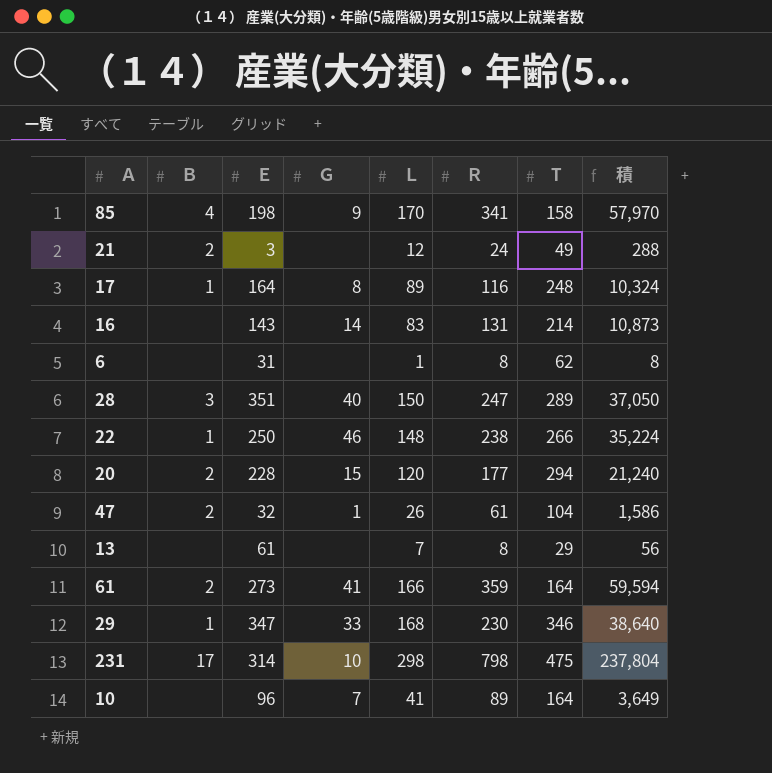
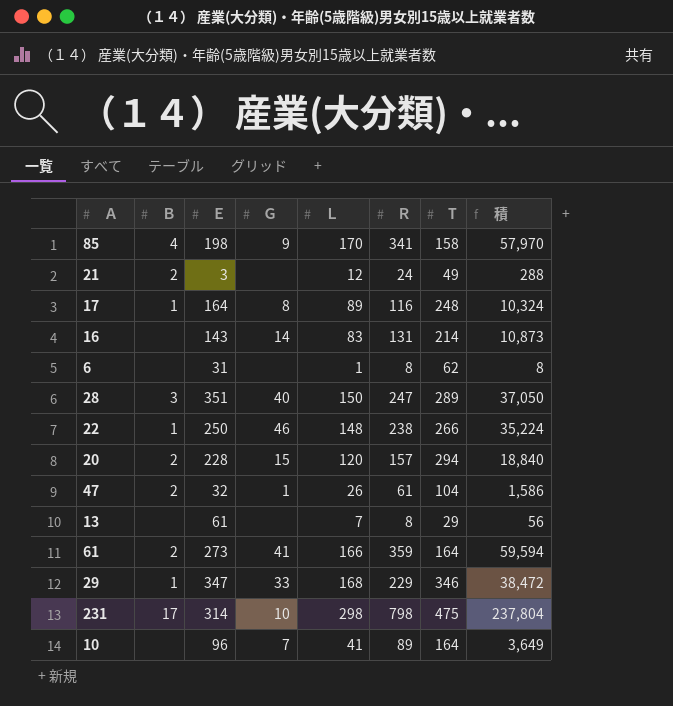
20 | Ｒ: 177 -> 157
20 | 積: 21,240 -> 18,840
29 | Ｒ: 230 -> 229
29 | 積: 38,640 -> 38,472

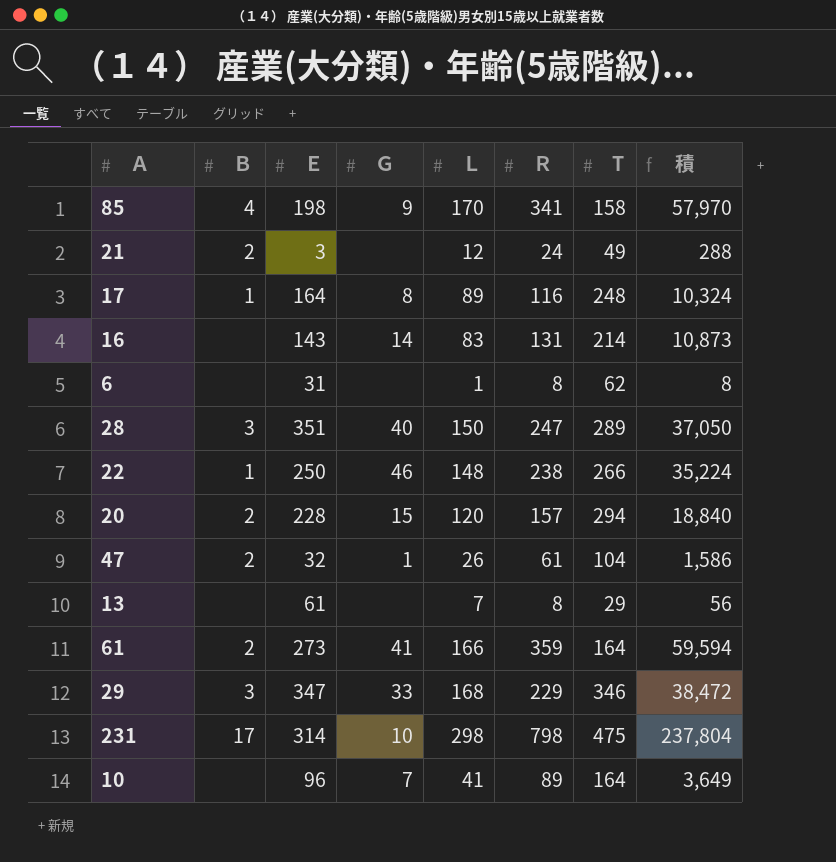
29 | Ｂ: 1 -> 3

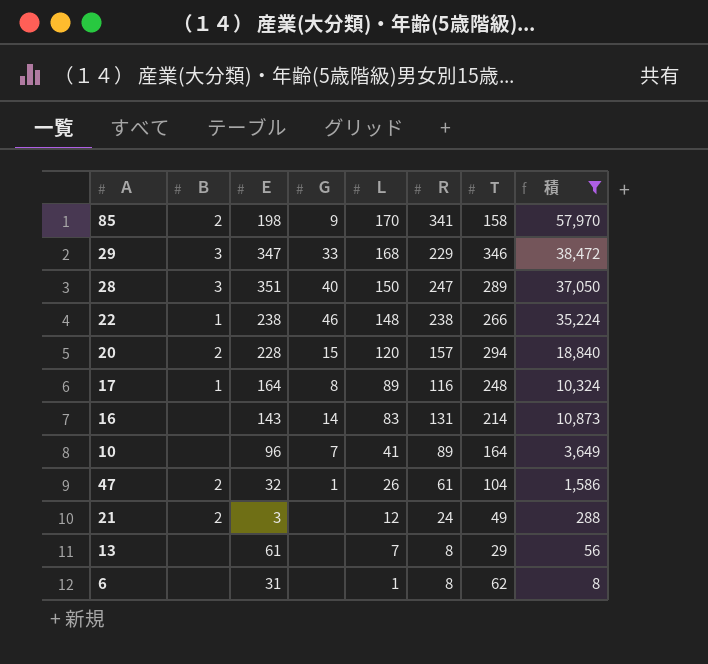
filter: none -> 積 <= 57,970
row order: none -> Ｌ descending
85 | Ｂ: 4 -> 2
22 | Ｅ: 250 -> 238

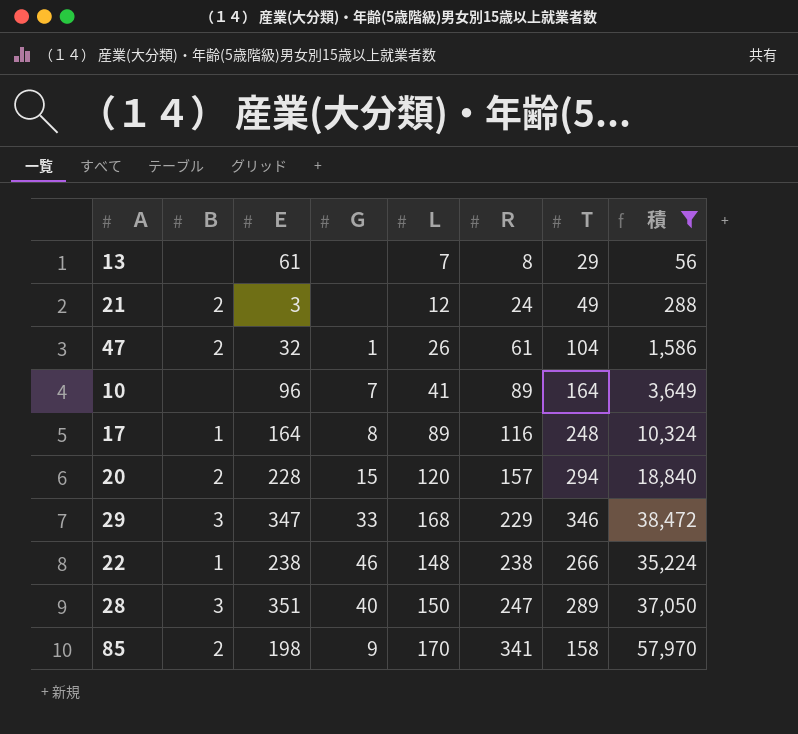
row order: Ｌ descending -> Ｒ ascending
row 16: none | 143 | 14 | 83 | 131 | 214 | 10,873 -> none
row 6: none | 31 | none | 1 | 8 | 62 | 8 -> none

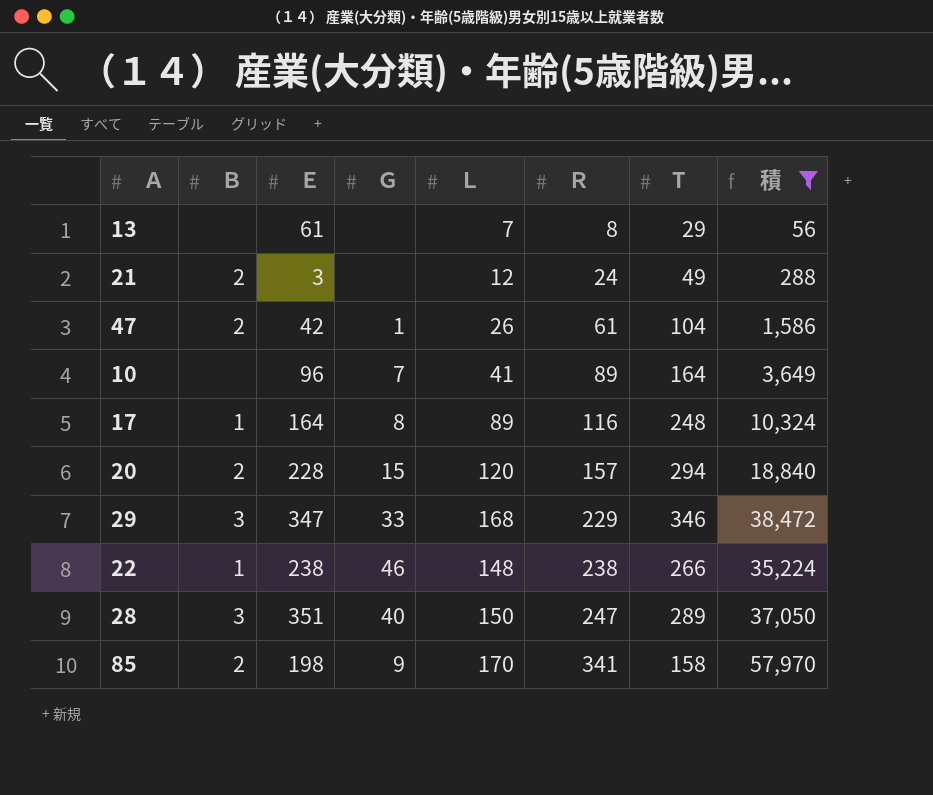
47 | Ｅ: 32 -> 42

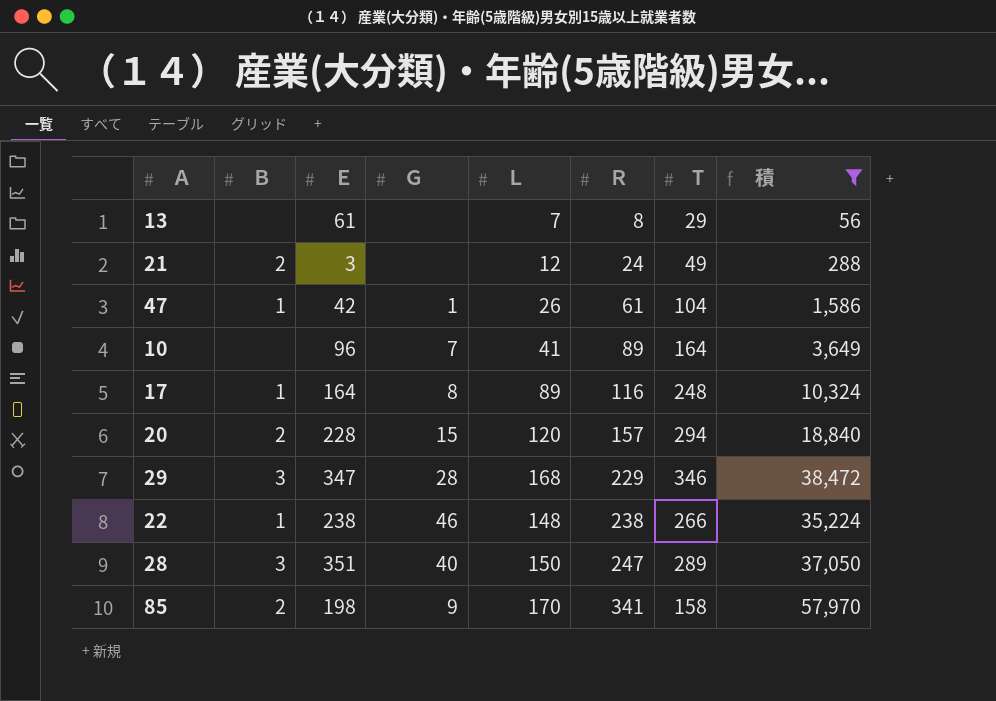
47 | Ｂ: 2 -> 1
29 | Ｇ: 33 -> 28

